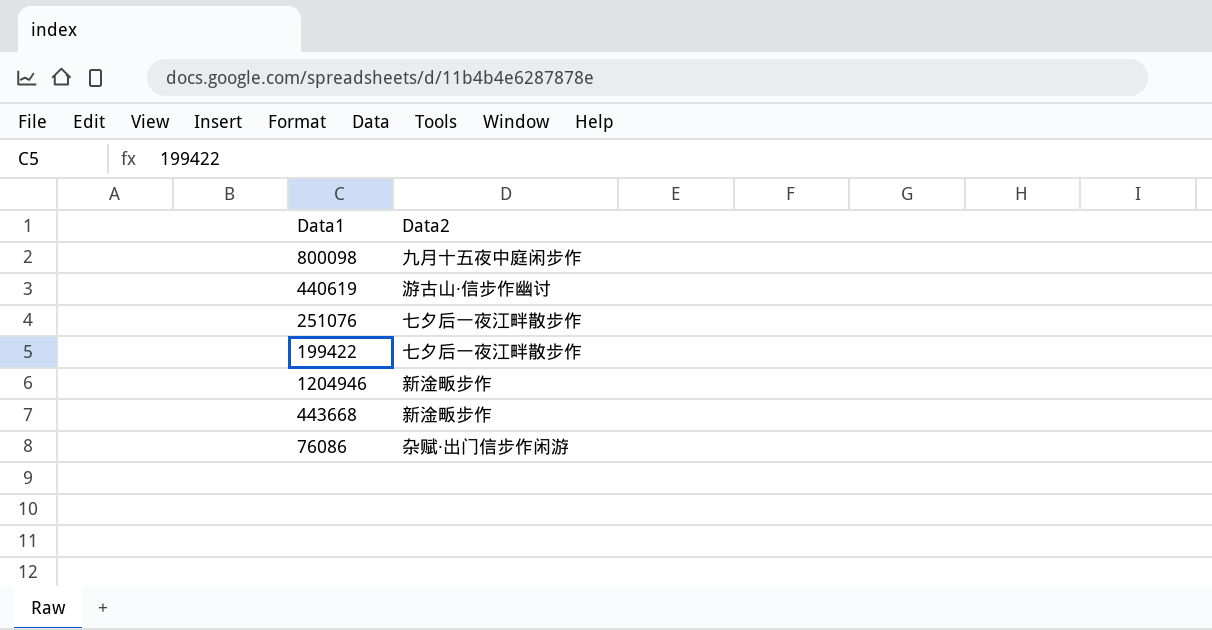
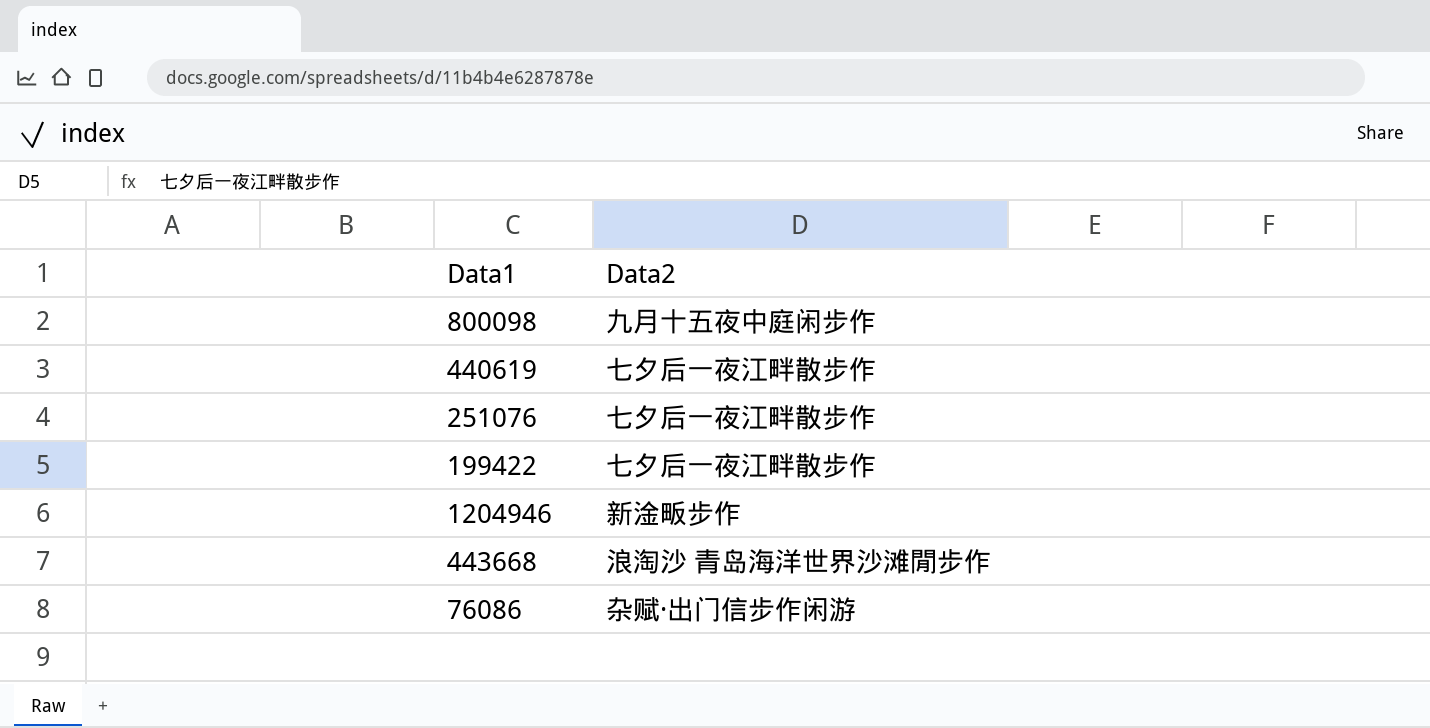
440619 | Data2: 游古山·信步作幽讨 -> 七夕后一夜江畔散步作
443668 | Data2: 新淦畈步作 -> 浪淘沙 青岛海洋世界沙滩閒步作

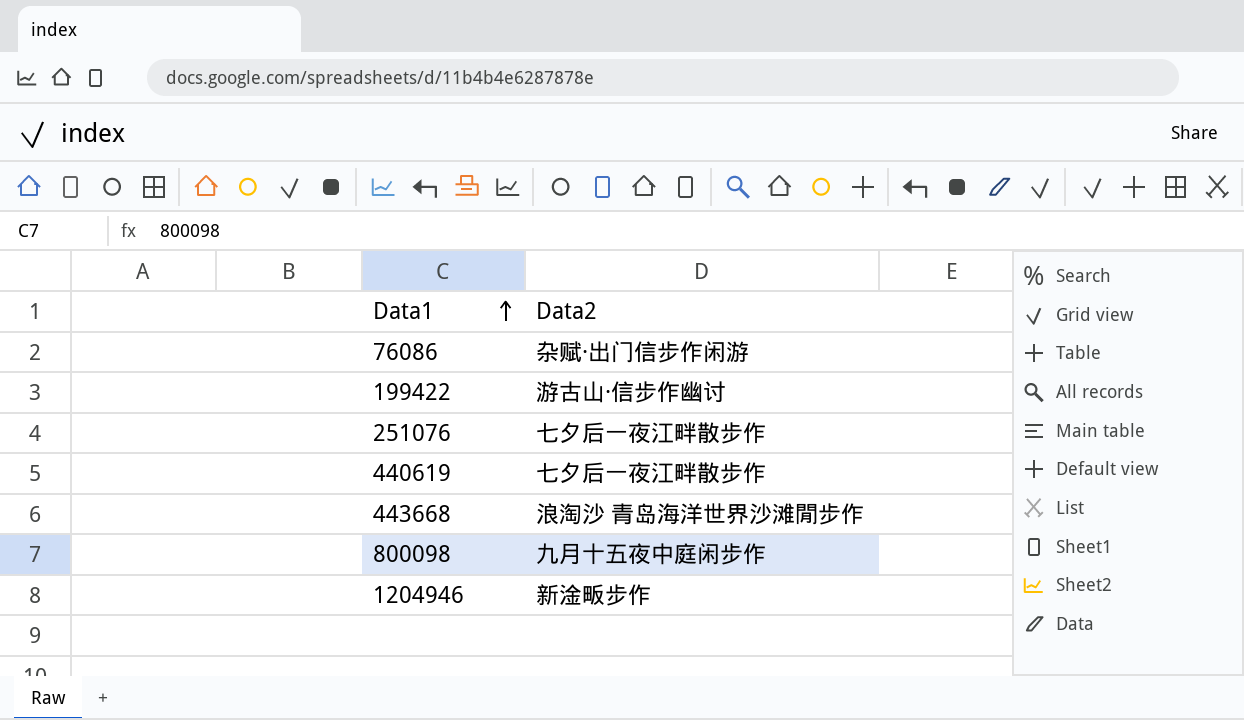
row order: none -> Data1 ascending
199422 | Data2: 七夕后一夜江畔散步作 -> 游古山·信步作幽讨

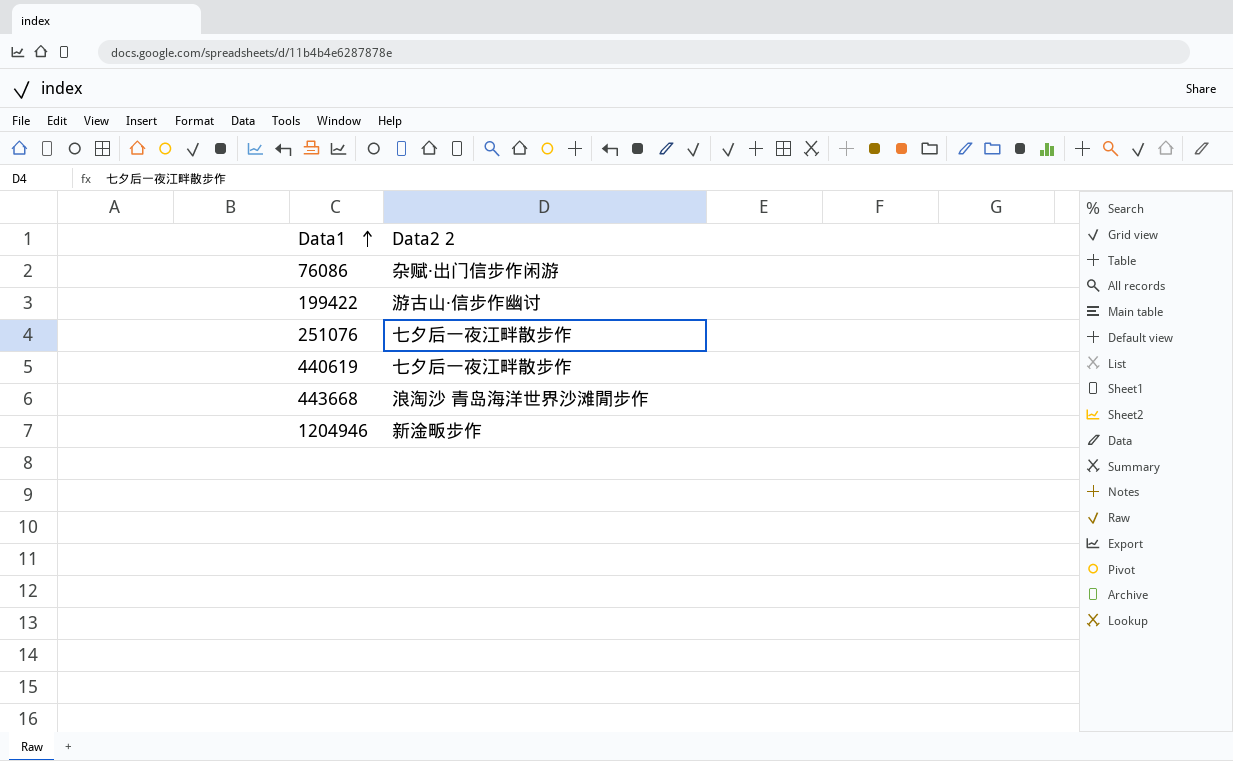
column name: Data2 -> Data2 2
row 800098: 九月十五夜中庭闲步作 -> none

